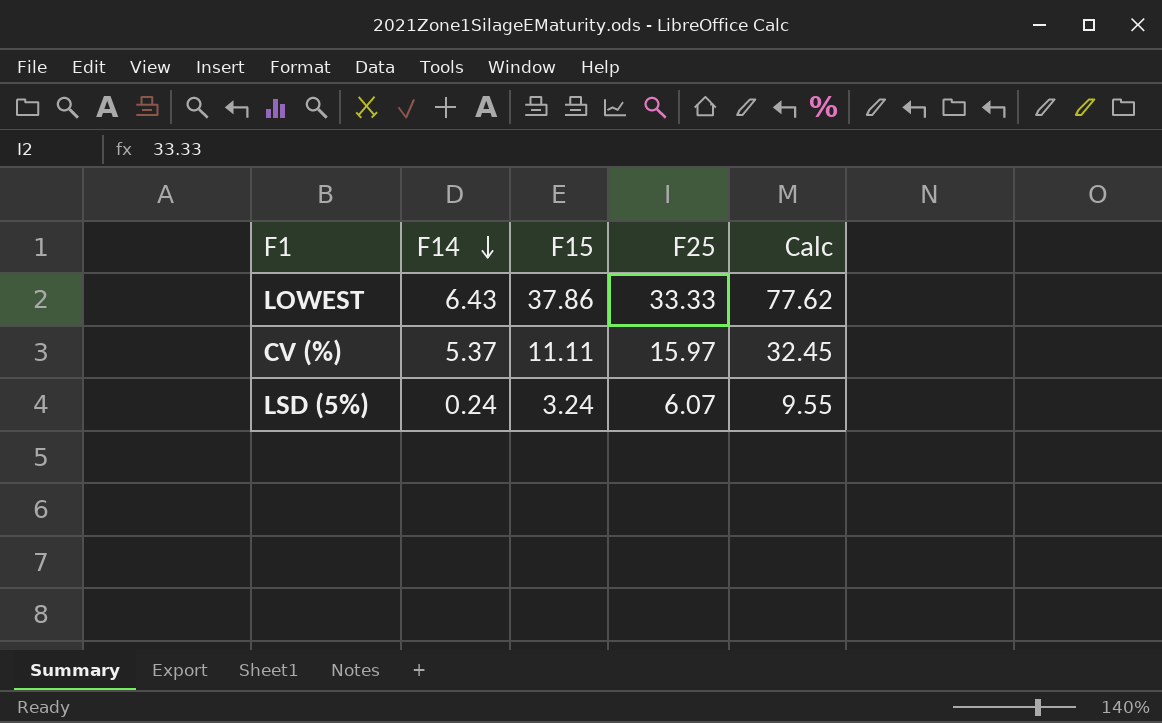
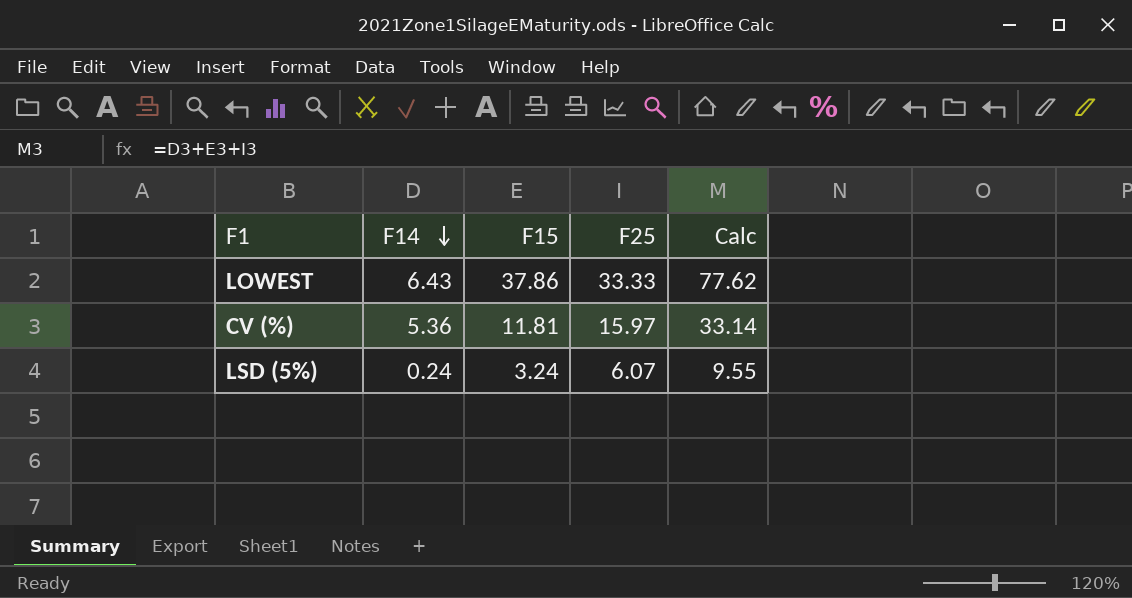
CV (%) | F14: 5.37 -> 5.36
CV (%) | F15: 11.11 -> 11.81
CV (%) | Calc: 32.45 -> 33.14

